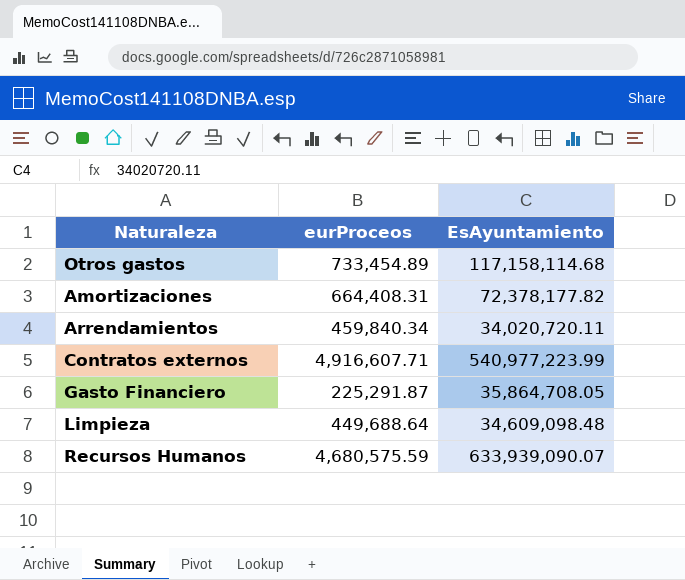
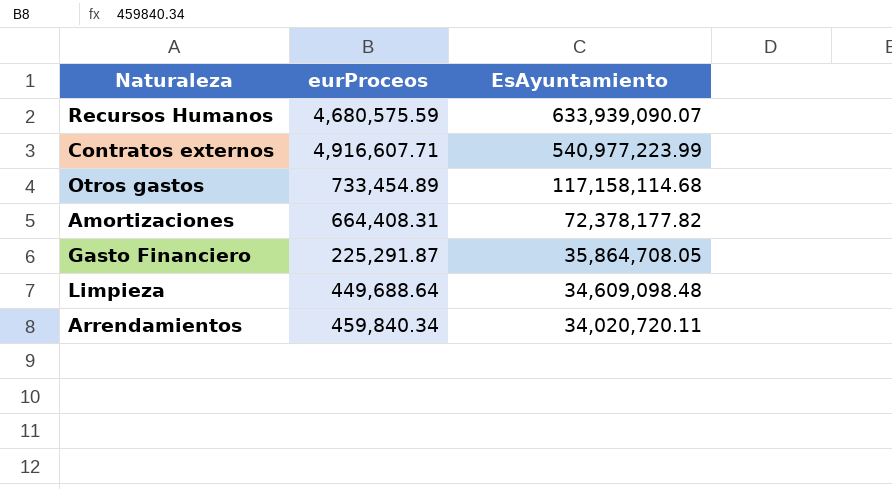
row order: none -> EsAyuntamiento descending

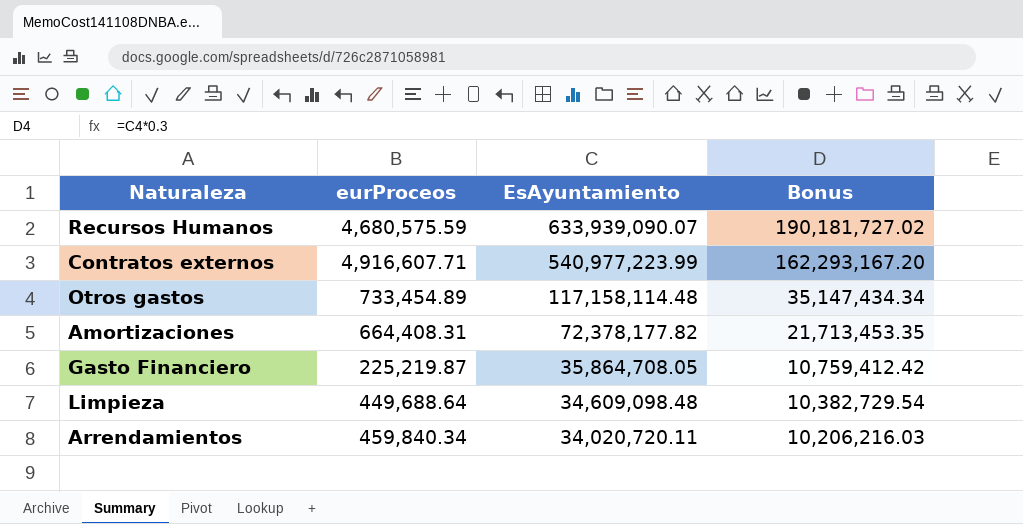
column Bonus | formula: none -> [EsAyuntamiento] * 0.3
Otros gastos | EsAyuntamiento: 117,158,114.68 -> 117,158,114.48
Gasto Financiero | eurProceos: 225,291.87 -> 225,219.87

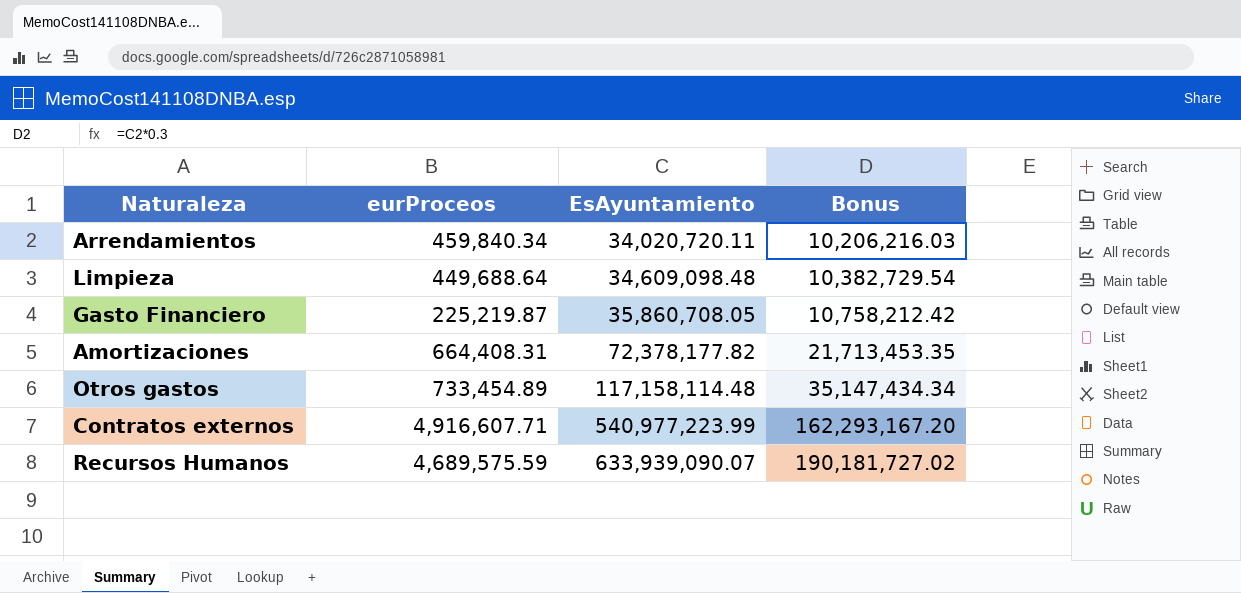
row order: EsAyuntamiento descending -> EsAyuntamiento ascending
Gasto Financiero | EsAyuntamiento: 35,864,708.05 -> 35,860,708.05
Gasto Financiero | Bonus: 10,759,412.42 -> 10,758,212.42
Recursos Humanos | eurProceos: 4,680,575.59 -> 4,689,575.59

